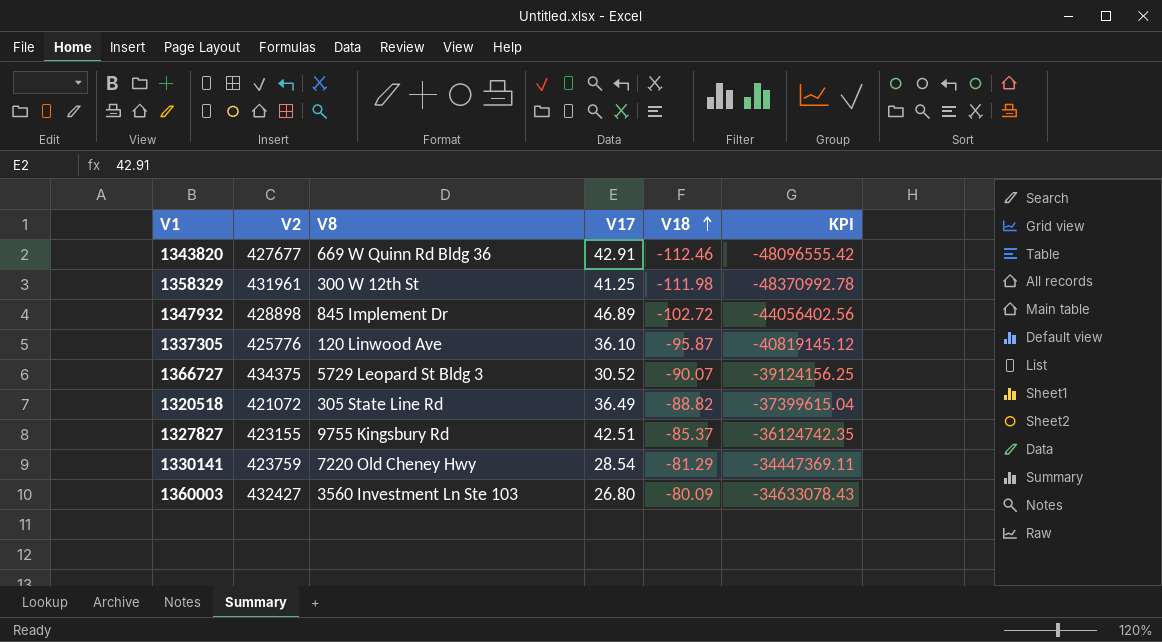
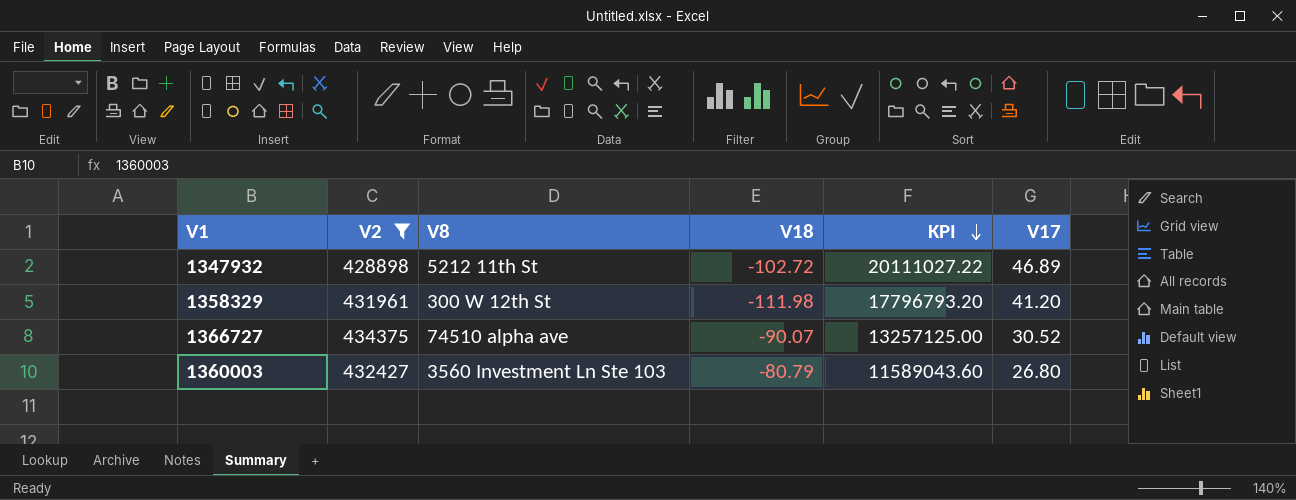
filter: none -> V2 >= 428898
row order: V18 ascending -> KPI descending
column KPI | formula: [V2] * [V18] -> [V2] * [V17]
column V17 | position: 4 -> 6
1347932 | V8: 845 Implement Dr -> 5212 11th St
1358329 | V17: 41.25 -> 41.20
1366727 | V8: 5729 Leopard St Bldg 3 -> 74510 alpha ave
1360003 | V18: -80.09 -> -80.79

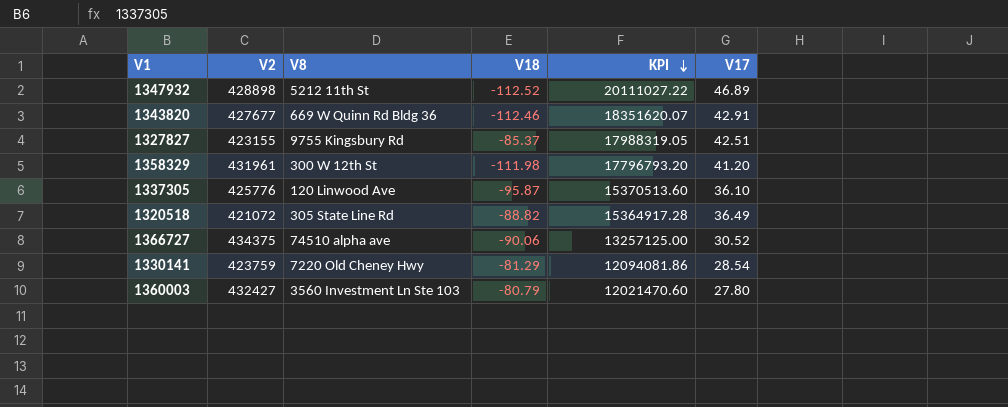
filter: V2 >= 428898 -> none
1347932 | V18: -102.72 -> -112.52
1366727 | V18: -90.07 -> -90.06
1360003 | KPI: 11589043.60 -> 12021470.60
1360003 | V17: 26.80 -> 27.80

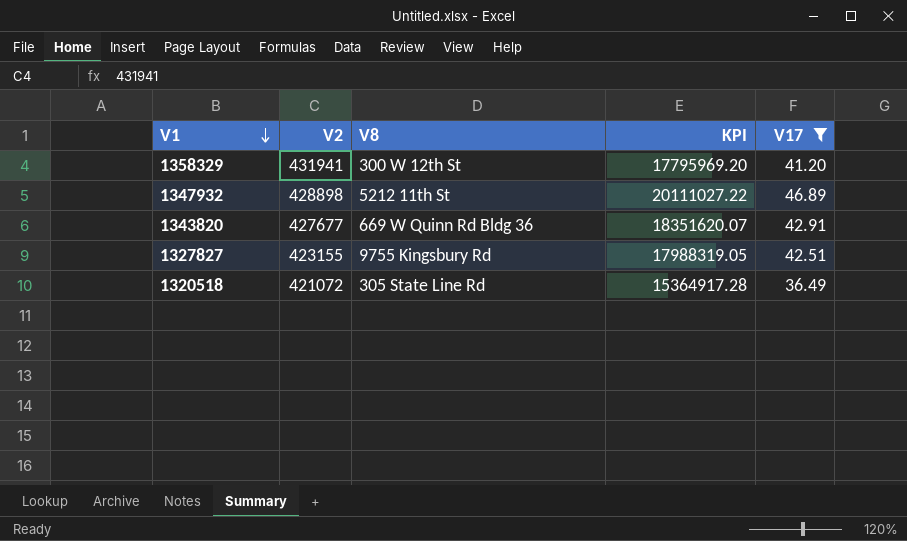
filter: none -> V17 >= 36.49
row order: KPI descending -> V1 descending
column V18 | position: 4 -> none
1358329 | V2: 431961 -> 431941
1358329 | KPI: 17796793.20 -> 17795969.20

